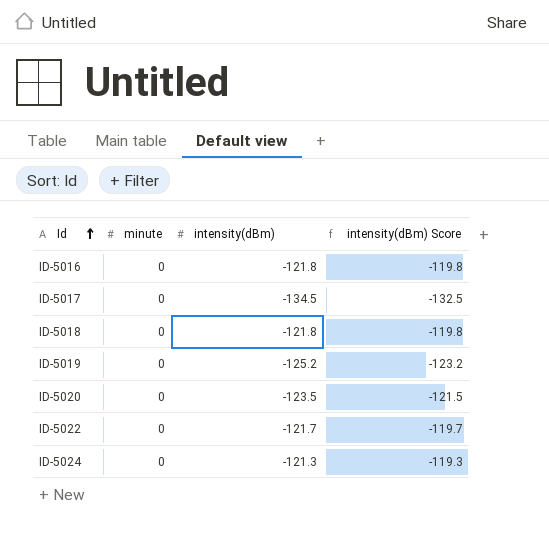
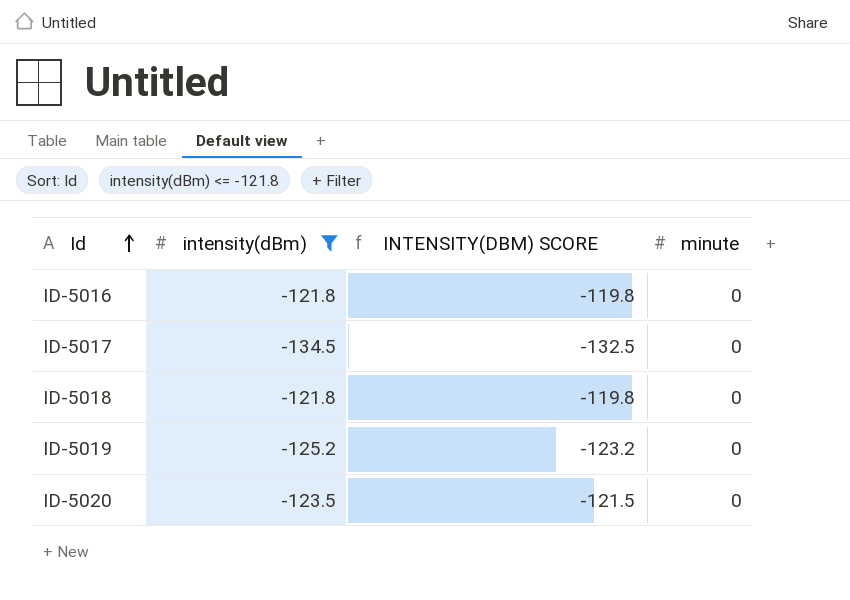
filter: none -> intensity(dBm) <= -121.8
column name: intensity(dBm) Score -> INTENSITY(DBM) SCORE
column minute | position: 2 -> 4

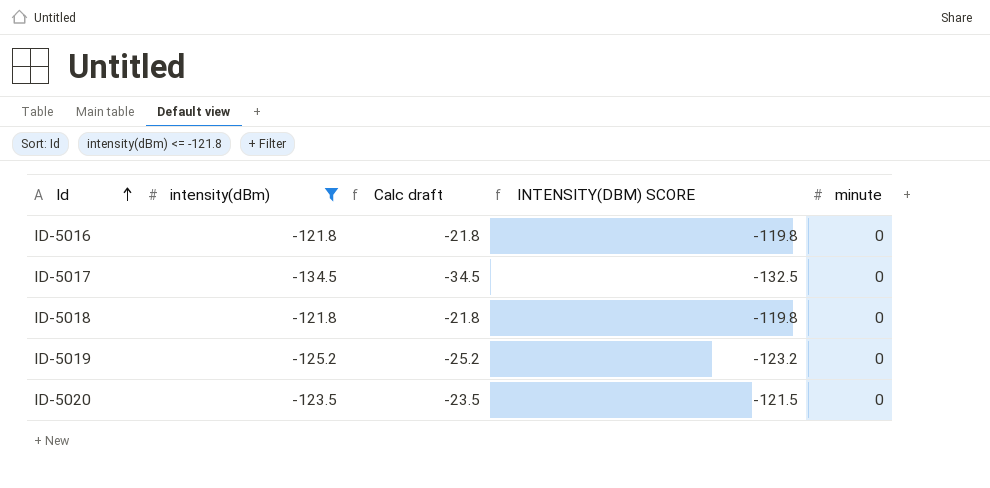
column Calc draft | formula: none -> [intensity(dBm)] + 100

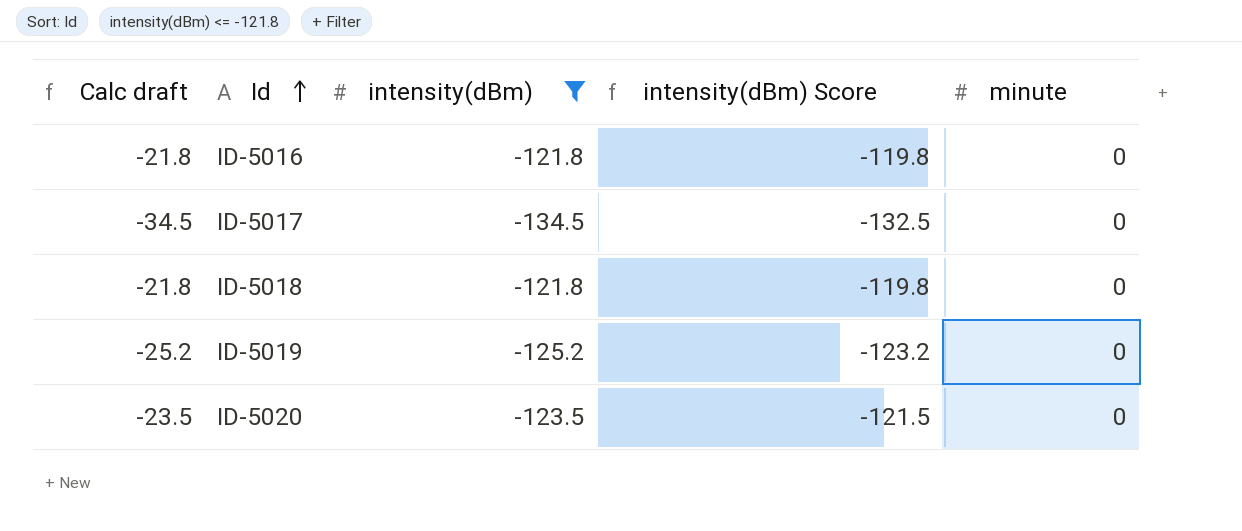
column Calc draft | position: 3 -> 1
column name: INTENSITY(DBM) SCORE -> intensity(dBm) Score

